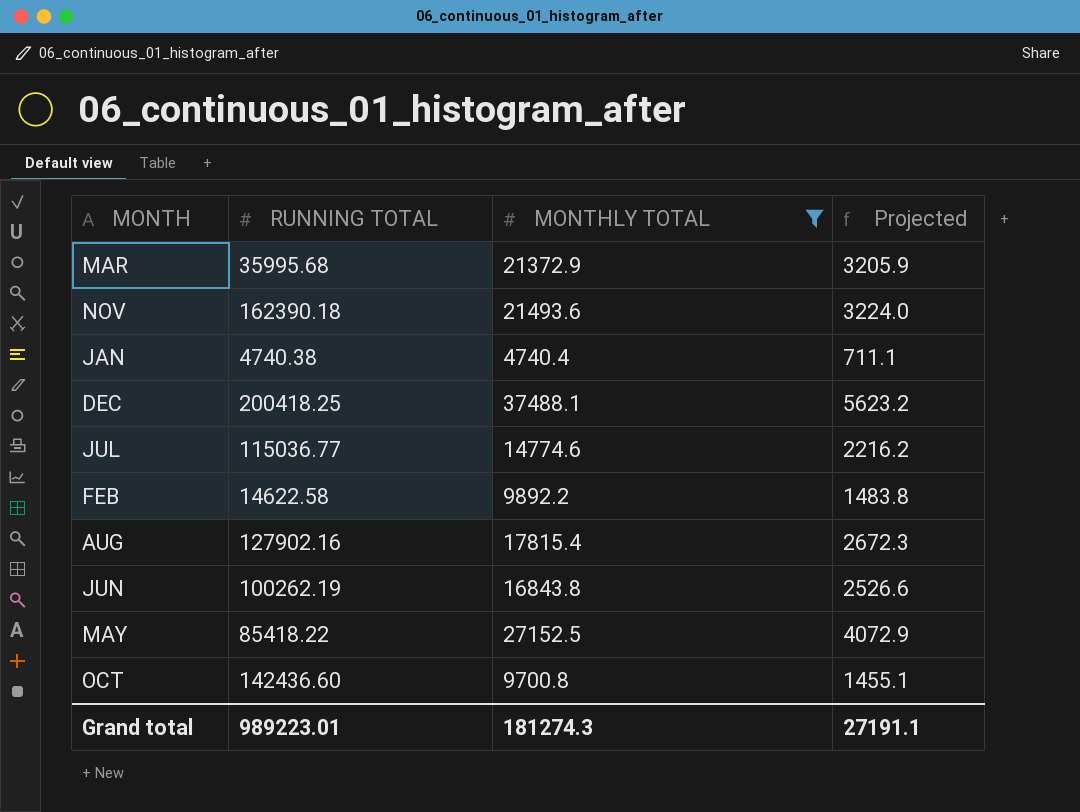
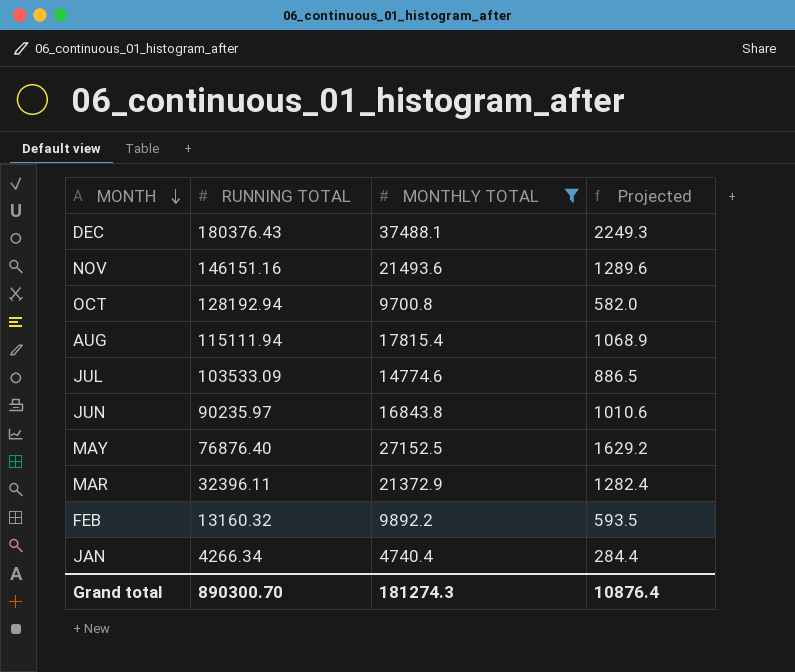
row order: none -> MONTH descending
column Projected | formula: [MONTHLY TOTAL] * 0.15 -> [MONTHLY TOTAL] * 0.06
DEC | RUNNING TOTAL: 200418.25 -> 180376.43
NOV | RUNNING TOTAL: 162390.18 -> 146151.16
OCT | RUNNING TOTAL: 142436.60 -> 128192.94
AUG | RUNNING TOTAL: 127902.16 -> 115111.94
JUL | RUNNING TOTAL: 115036.77 -> 103533.09
JUN | RUNNING TOTAL: 100262.19 -> 90235.97
MAY | RUNNING TOTAL: 85418.22 -> 76876.40
MAR | RUNNING TOTAL: 35995.68 -> 32396.11
FEB | RUNNING TOTAL: 14622.58 -> 13160.32
JAN | RUNNING TOTAL: 4740.38 -> 4266.34
Grand total | RUNNING TOTAL: 989223.01 -> 890300.70
Grand total | Projected: 27191.1 -> 10876.4

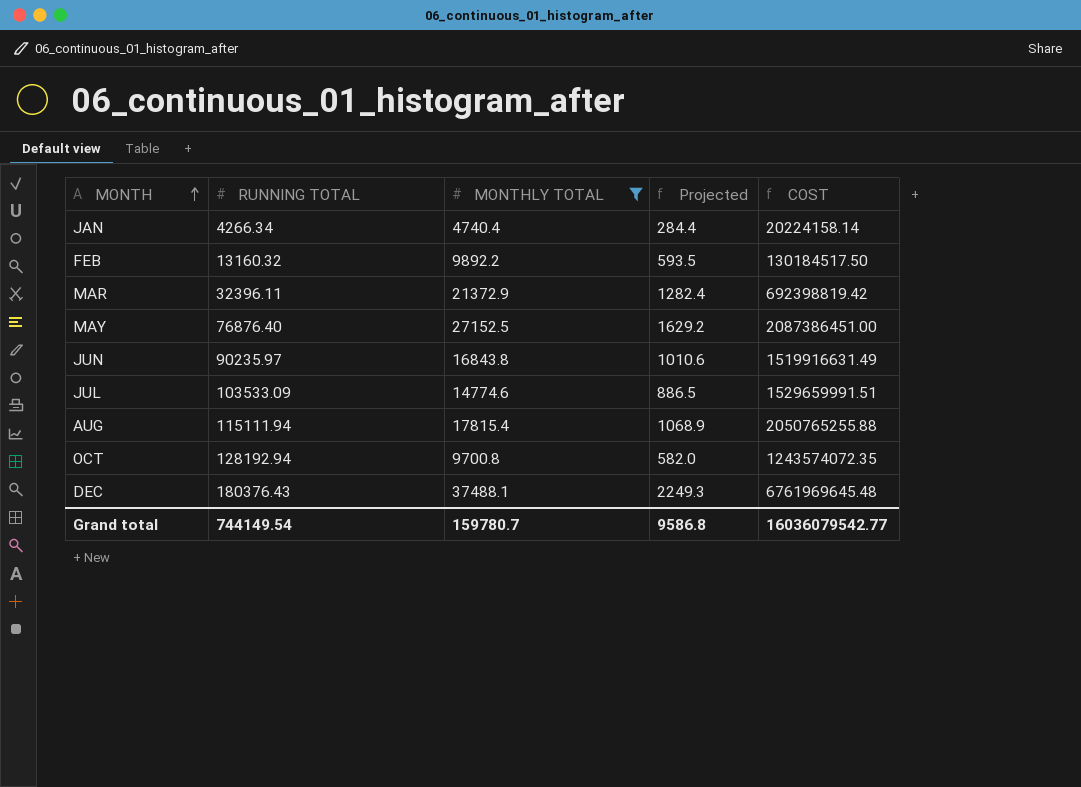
row order: MONTH descending -> MONTH ascending
column COST | formula: none -> [RUNNING TOTAL] * [MONTHLY TOTAL]
row NOV: 146151.16 | 21493.6 | 1289.6 -> none
Grand total | RUNNING TOTAL: 890300.70 -> 744149.54
Grand total | MONTHLY TOTAL: 181274.3 -> 159780.7
Grand total | Projected: 10876.4 -> 9586.8

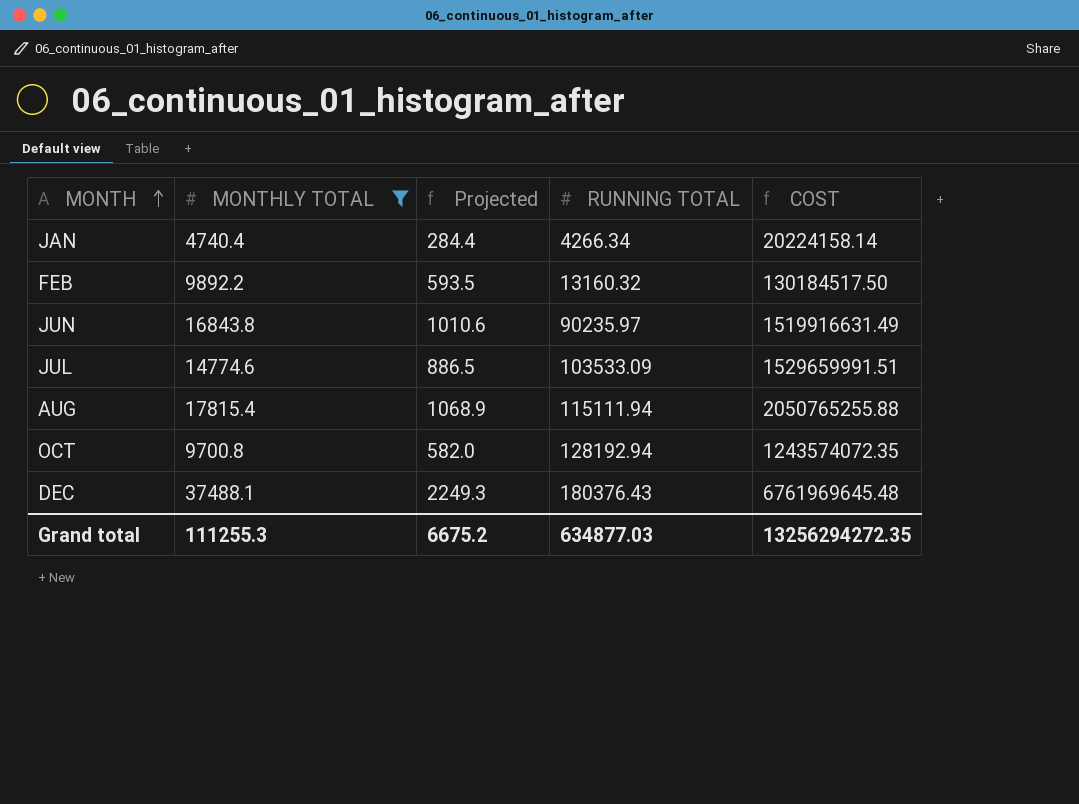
column RUNNING TOTAL | position: 2 -> 4
row MAR: 32396.11 | 21372.9 | 1282.4 | 692398819.42 -> none
row MAY: 76876.40 | 27152.5 | 1629.2 | 2087386451.00 -> none
Grand total | MONTHLY TOTAL: 159780.7 -> 111255.3
Grand total | Projected: 9586.8 -> 6675.2
Grand total | RUNNING TOTAL: 744149.54 -> 634877.03
Grand total | COST: 16036079542.77 -> 13256294272.35

